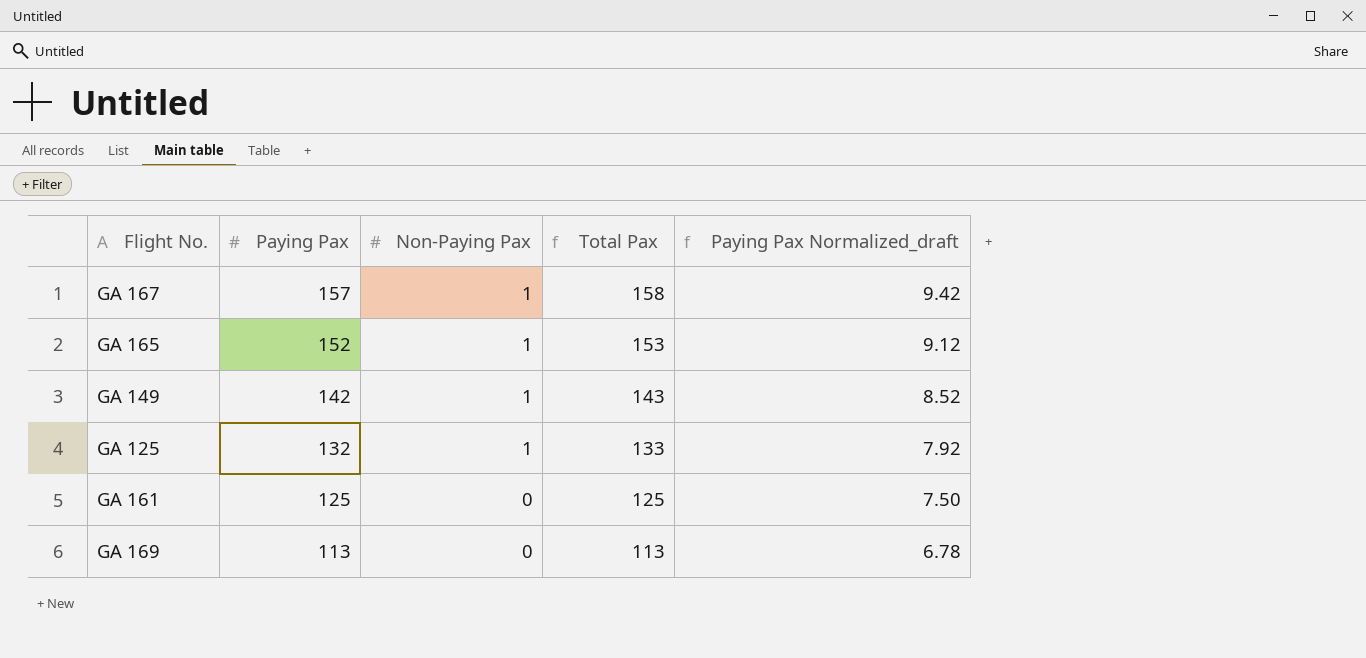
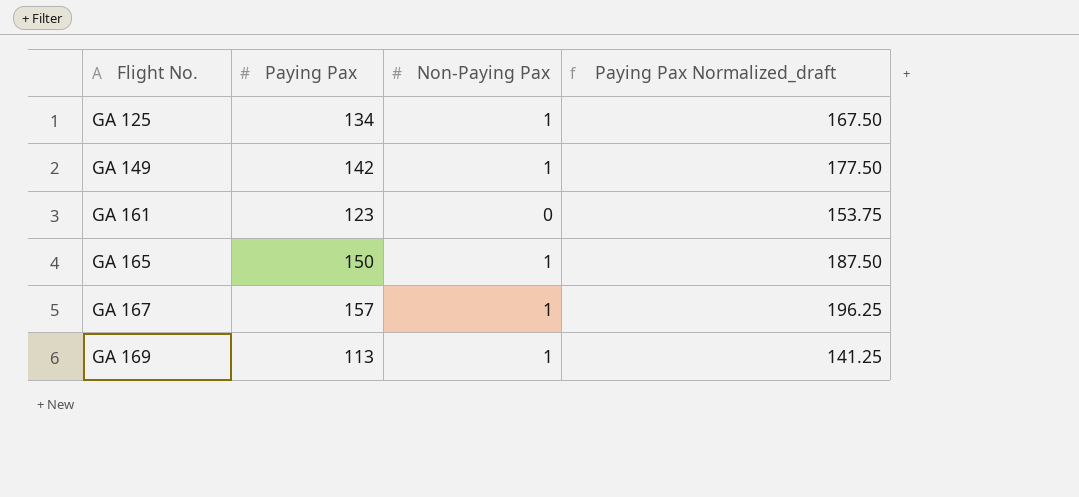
row order: Paying Pax descending -> Flight No. ascending
column Total Pax | formula: [Paying Pax] + [Non-Paying Pax] -> none
column Paying Pax Normalized_draft | formula: [Paying Pax] * 0.06 -> [Paying Pax] * 1.25
GA 125 | Paying Pax: 132 -> 134
GA 161 | Paying Pax: 125 -> 123
GA 165 | Paying Pax: 152 -> 150
GA 169 | Non-Paying Pax: 0 -> 1

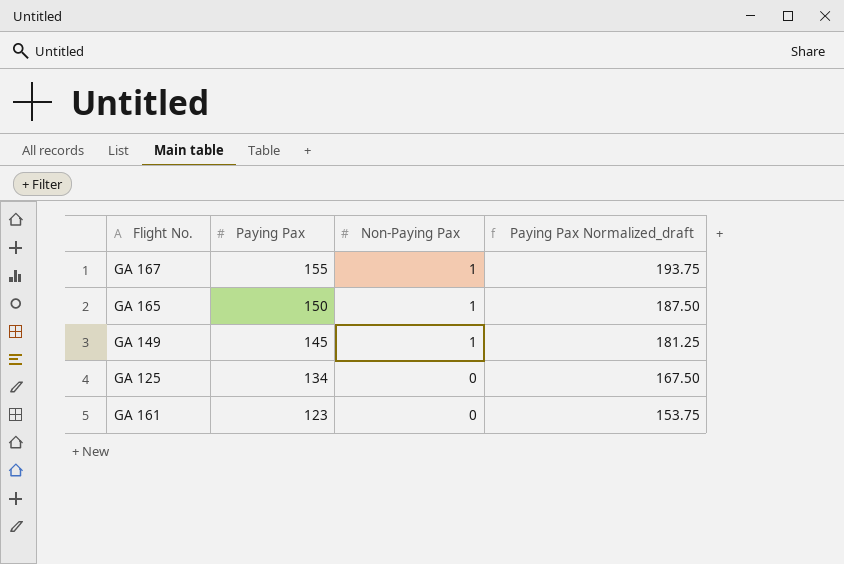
row order: Flight No. ascending -> Paying Pax descending
row GA 169: 113 | 1 | 141.25 -> none
GA 167 | Paying Pax: 157 -> 155
GA 167 | Paying Pax Normalized_draft: 196.25 -> 193.75
GA 149 | Paying Pax: 142 -> 145
GA 149 | Paying Pax Normalized_draft: 177.50 -> 181.25
GA 125 | Non-Paying Pax: 1 -> 0

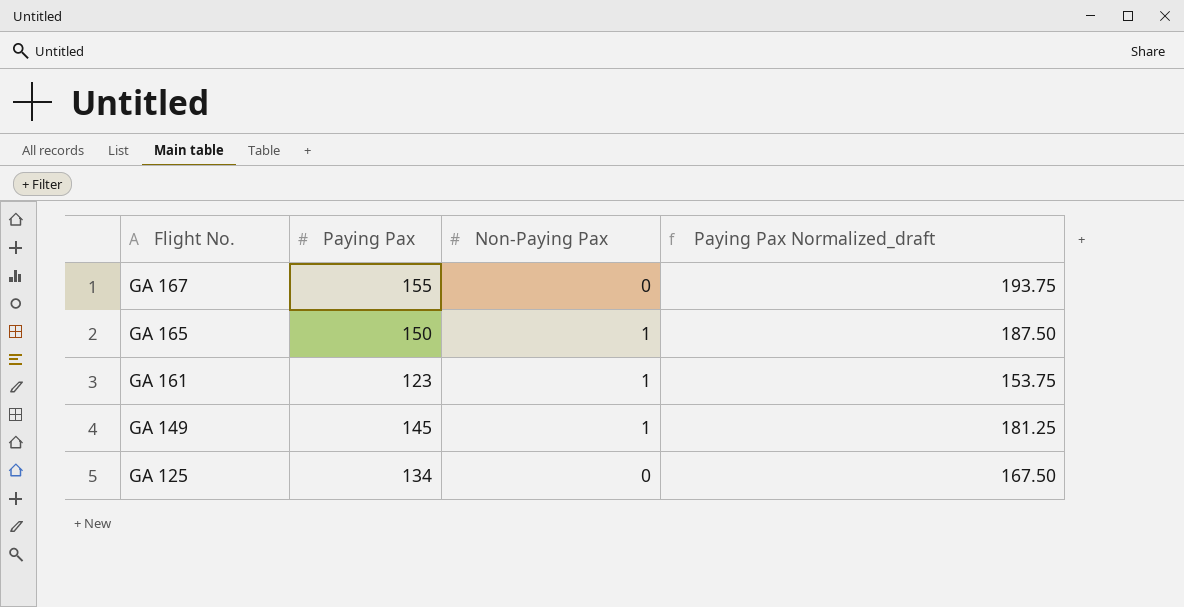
row order: Paying Pax descending -> Flight No. descending
GA 167 | Non-Paying Pax: 1 -> 0
GA 161 | Non-Paying Pax: 0 -> 1

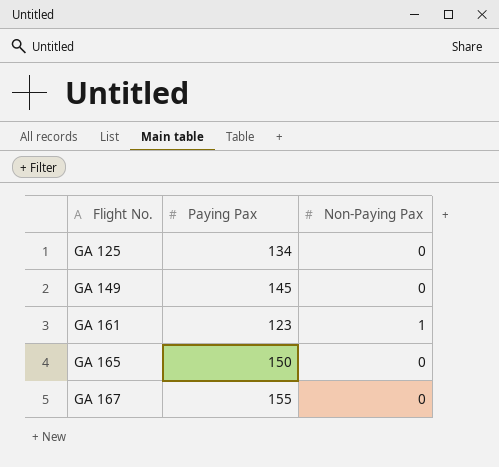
row order: Flight No. descending -> Flight No. ascending
column Paying Pax Normalized_draft | formula: [Paying Pax] * 1.25 -> none
GA 149 | Non-Paying Pax: 1 -> 0
GA 165 | Non-Paying Pax: 1 -> 0

